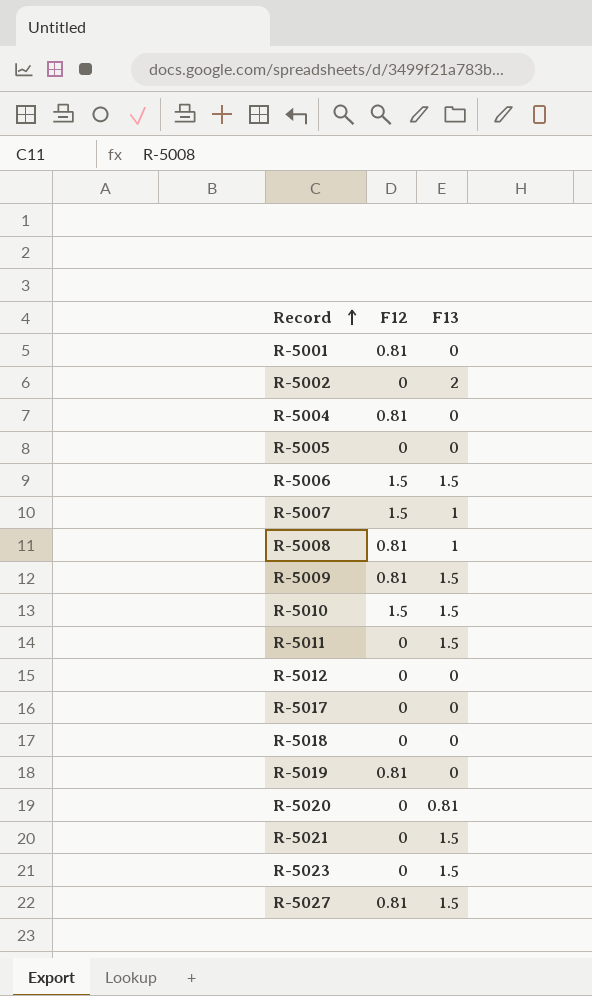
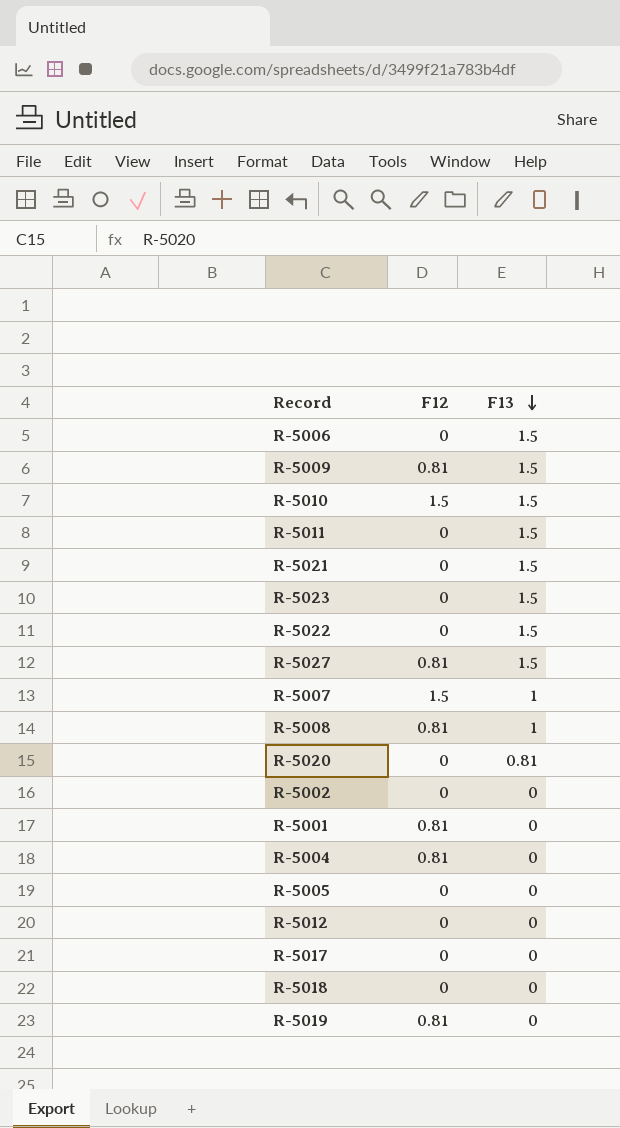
row order: Record ascending -> F13 descending
R-5006 | F12: 1.5 -> 0
row R-5022: none -> 0 | 1.5
R-5002 | F13: 2 -> 0

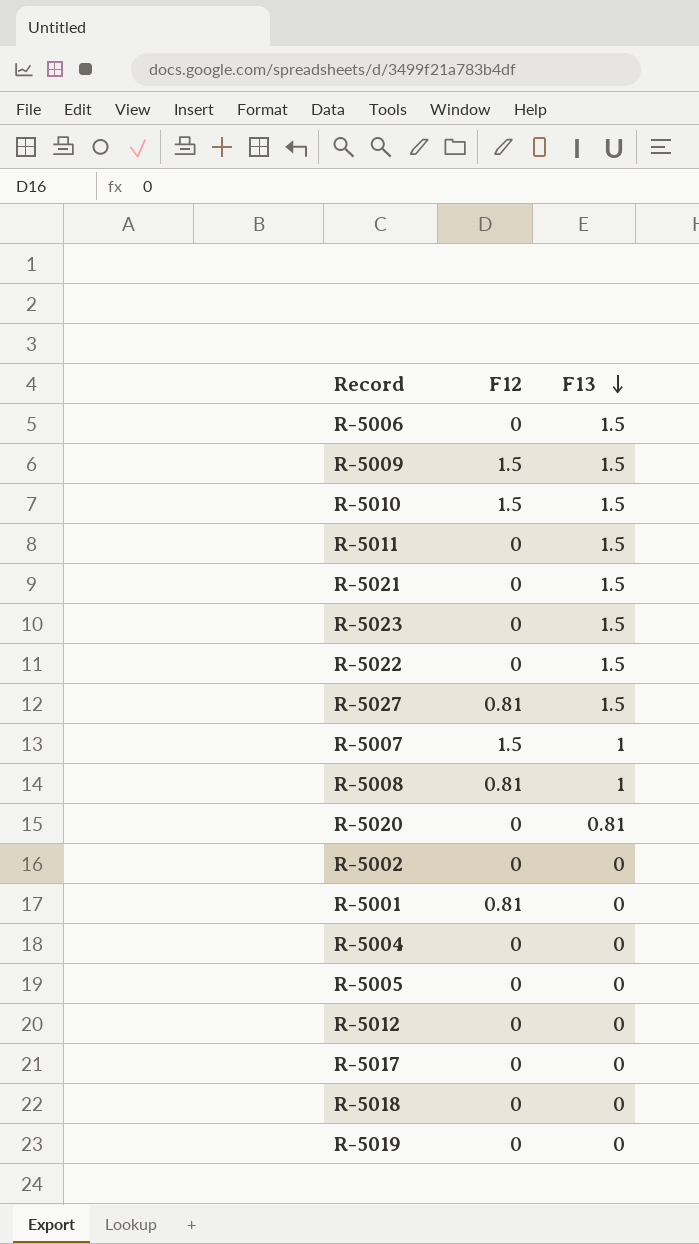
R-5009 | F12: 0.81 -> 1.5
R-5004 | F12: 0.81 -> 0
R-5019 | F12: 0.81 -> 0

